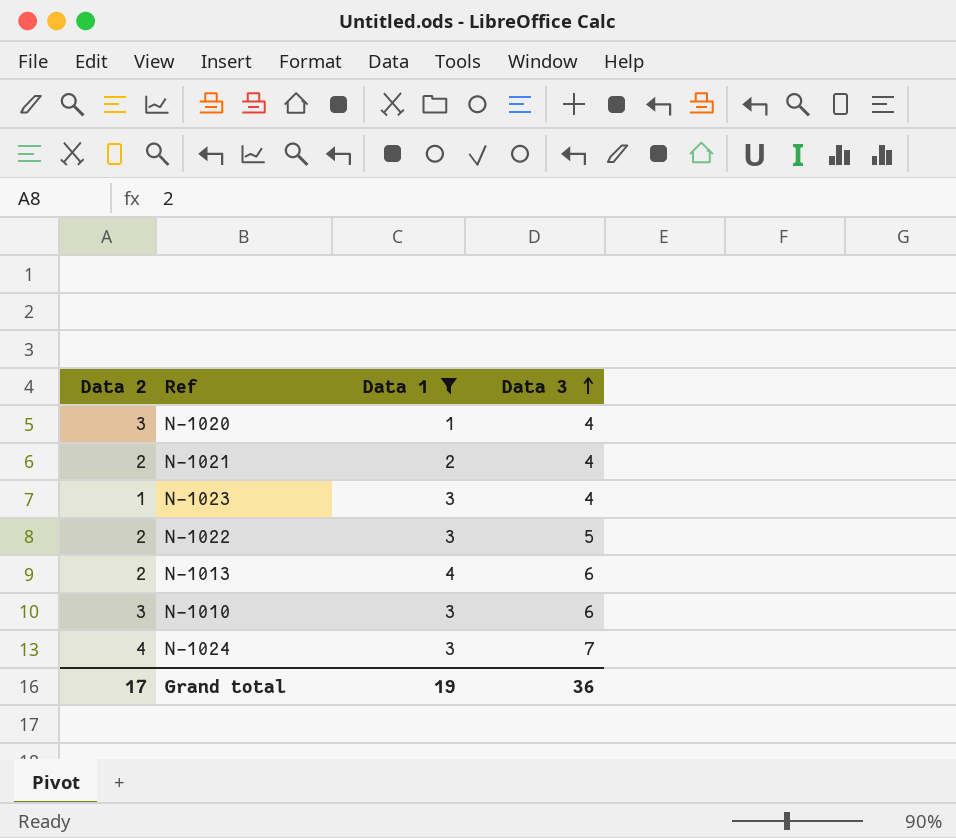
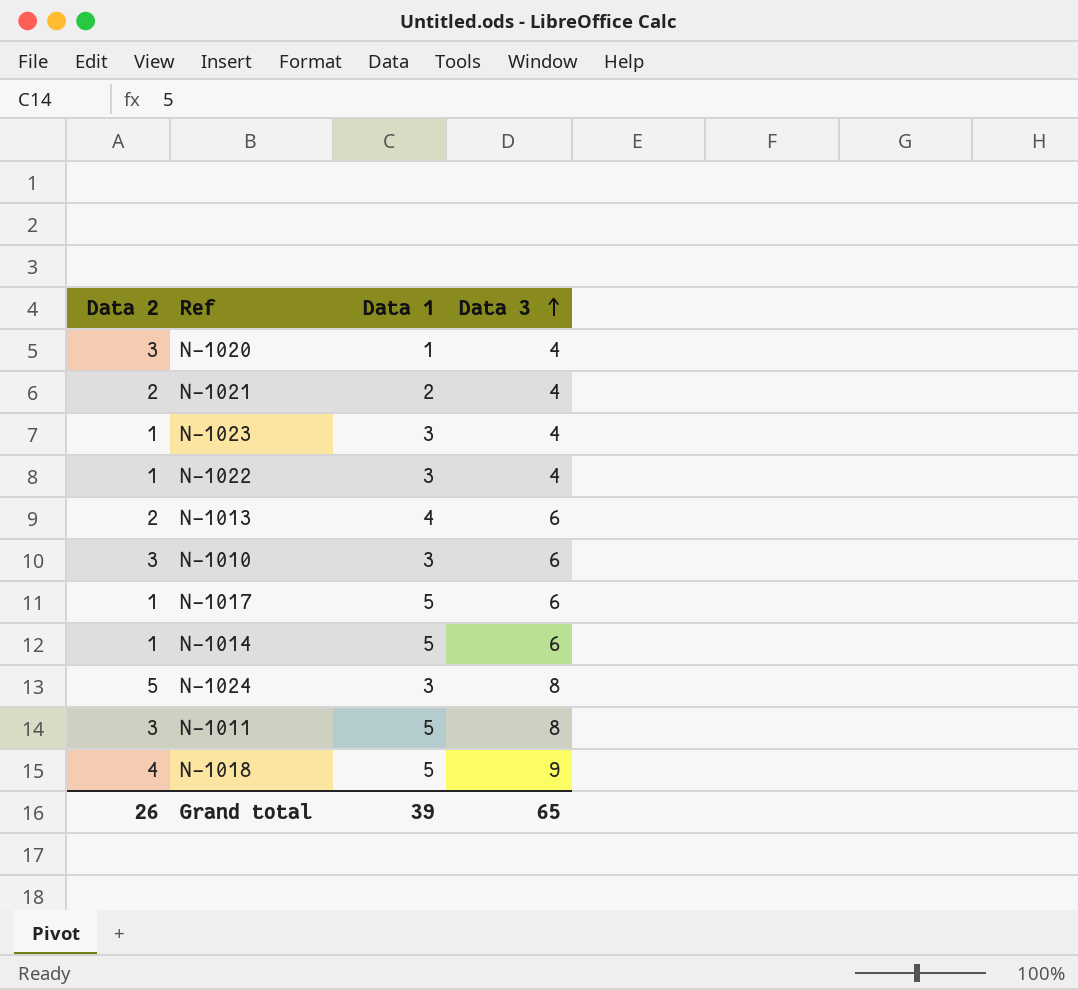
filter: Data 1 != 5 -> none
N-1022 | Data 2: 2 -> 1
N-1022 | Data 3: 5 -> 4
N-1024 | Data 2: 4 -> 5
N-1024 | Data 3: 7 -> 8
Grand total | Data 2: 17 -> 26
Grand total | Data 1: 19 -> 39
Grand total | Data 3: 36 -> 65

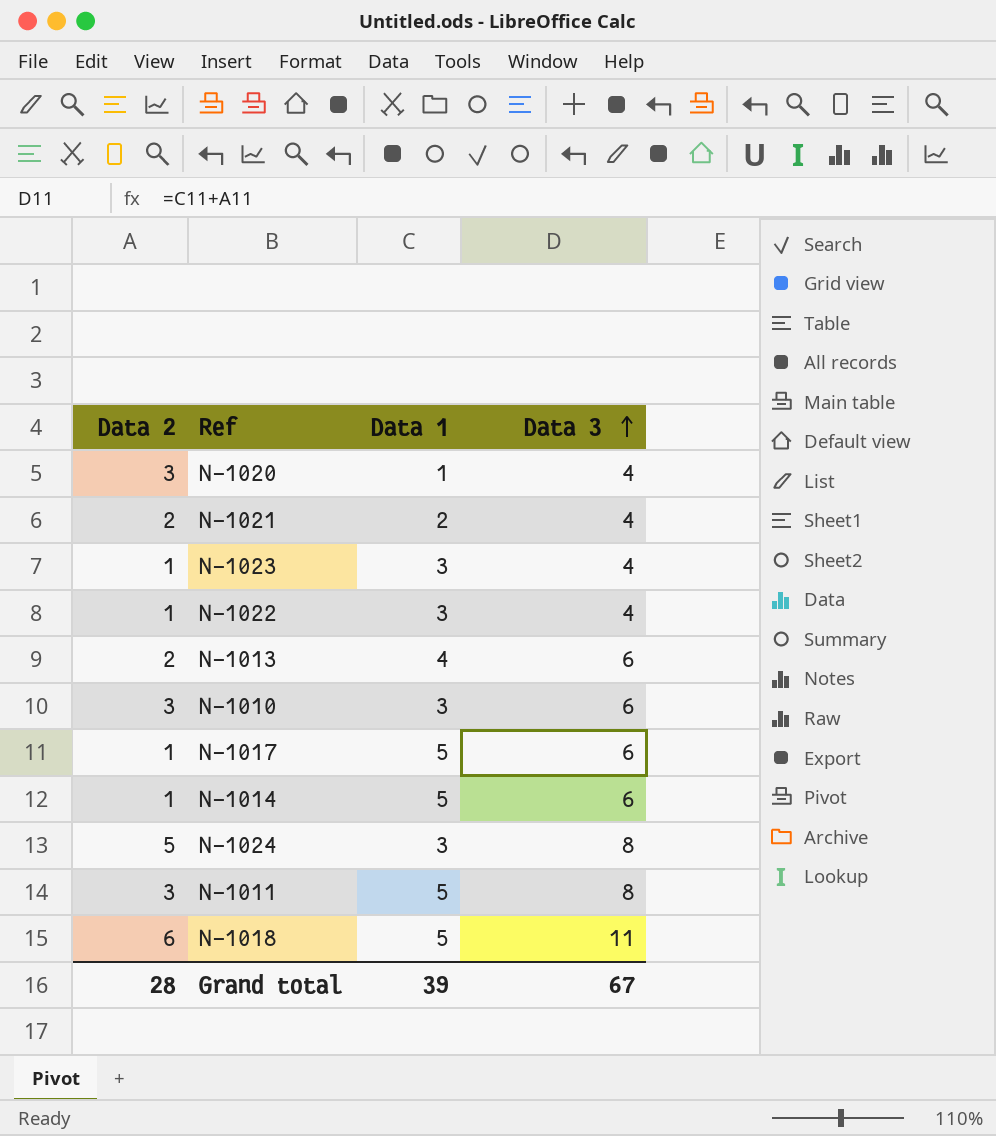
N-1018 | Data 2: 4 -> 6
N-1018 | Data 3: 9 -> 11
Grand total | Data 2: 26 -> 28
Grand total | Data 3: 65 -> 67

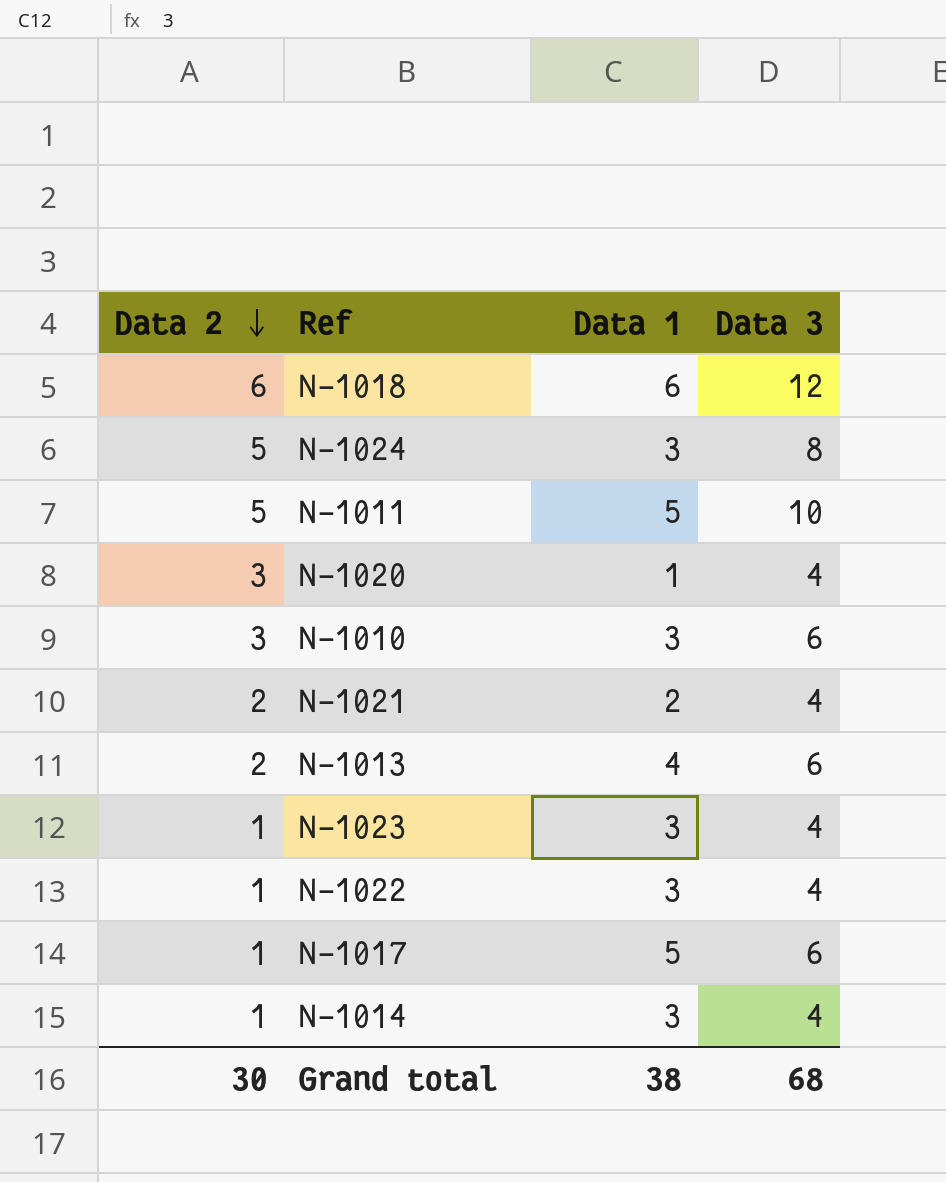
row order: Data 3 ascending -> Data 2 descending
N-1018 | Data 1: 5 -> 6
N-1018 | Data 3: 11 -> 12
N-1011 | Data 2: 3 -> 5
N-1011 | Data 3: 8 -> 10
N-1014 | Data 1: 5 -> 3
N-1014 | Data 3: 6 -> 4
Grand total | Data 2: 28 -> 30
Grand total | Data 1: 39 -> 38
Grand total | Data 3: 67 -> 68

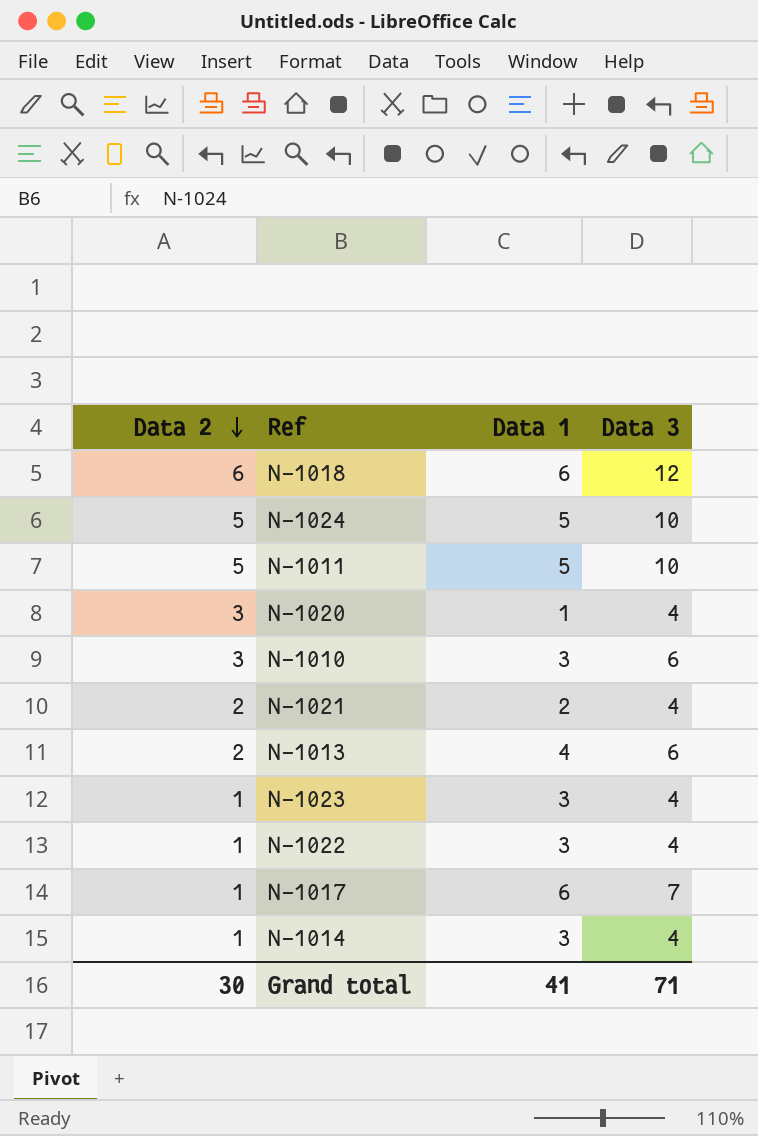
N-1024 | Data 1: 3 -> 5
N-1024 | Data 3: 8 -> 10
N-1017 | Data 1: 5 -> 6
N-1017 | Data 3: 6 -> 7
Grand total | Data 1: 38 -> 41
Grand total | Data 3: 68 -> 71

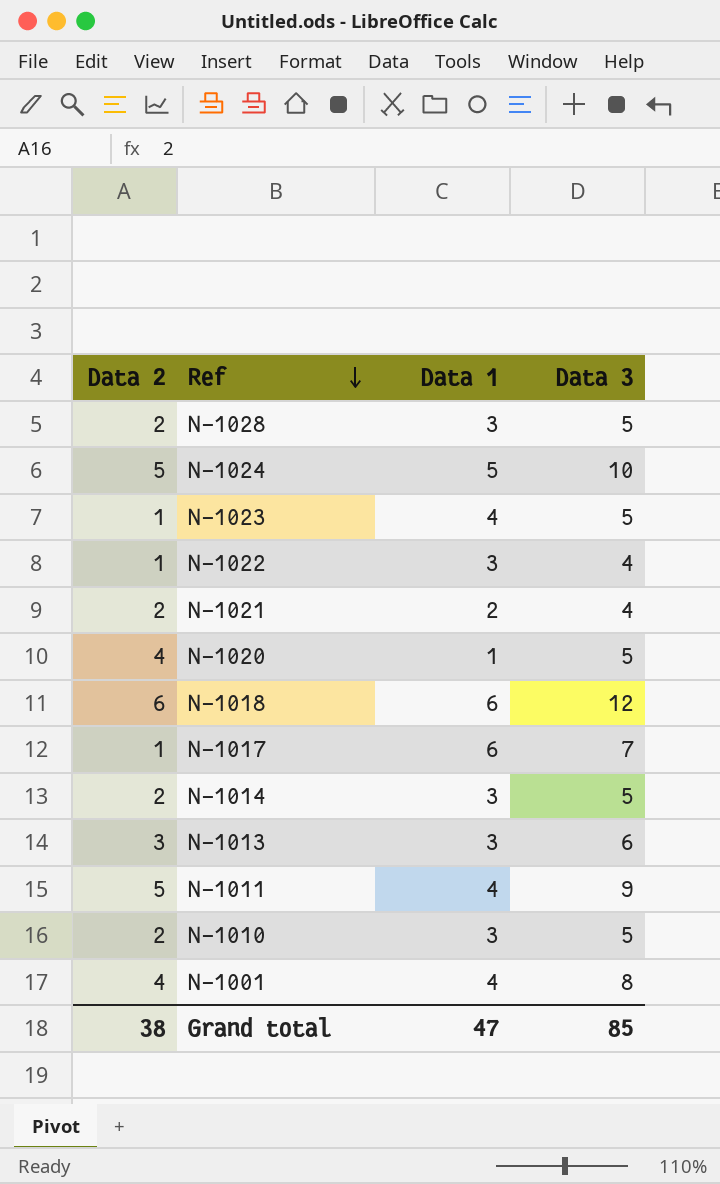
row order: Data 2 descending -> Ref descending
row N-1028: none -> 2 | 3 | 5
N-1023 | Data 1: 3 -> 4
N-1023 | Data 3: 4 -> 5
N-1020 | Data 2: 3 -> 4
N-1020 | Data 3: 4 -> 5
N-1014 | Data 2: 1 -> 2
N-1014 | Data 3: 4 -> 5
N-1013 | Data 2: 2 -> 3
N-1013 | Data 1: 4 -> 3
N-1011 | Data 1: 5 -> 4
N-1011 | Data 3: 10 -> 9
N-1010 | Data 2: 3 -> 2
N-1010 | Data 3: 6 -> 5
row N-1001: none -> 4 | 4 | 8
Grand total | Data 2: 30 -> 38
Grand total | Data 1: 41 -> 47
Grand total | Data 3: 71 -> 85

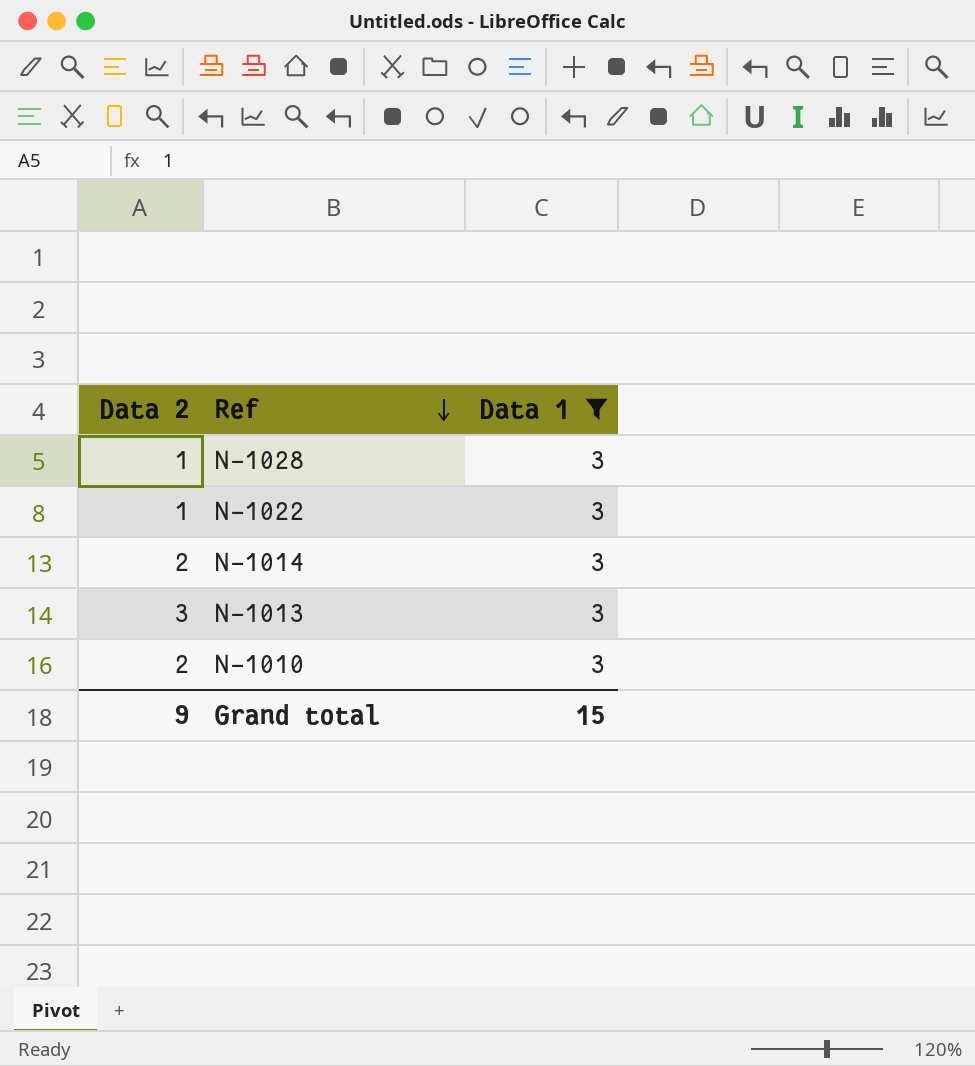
filter: none -> Data 1 = 3
column Data 3 | formula: [Data 2] + [Data 1] -> none
N-1028 | Data 2: 2 -> 1
Grand total | Data 2: 38 -> 9
Grand total | Data 1: 47 -> 15

